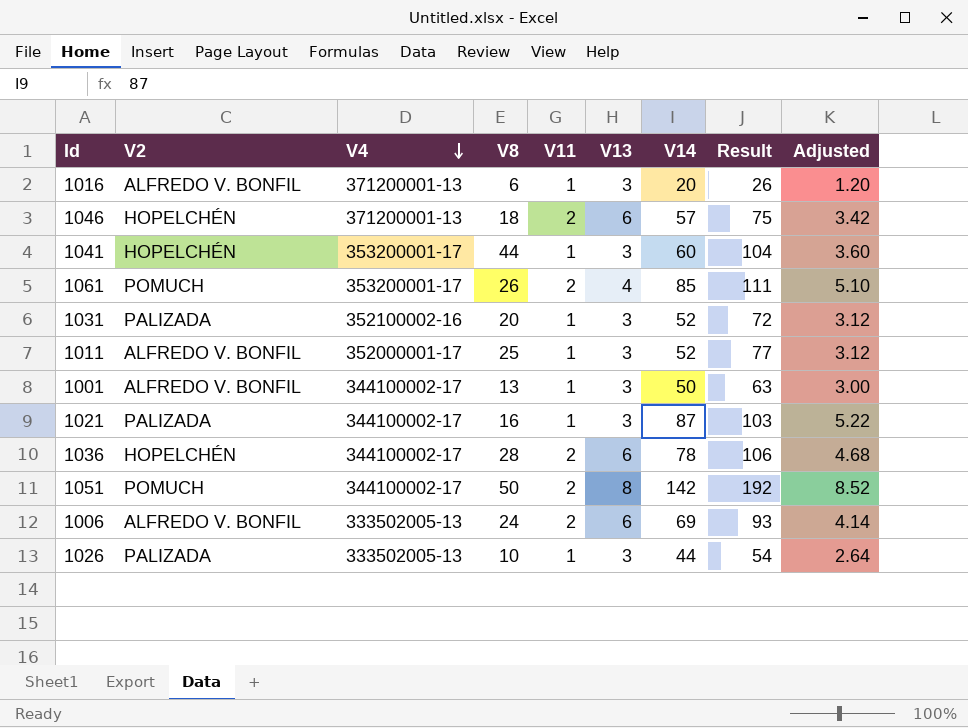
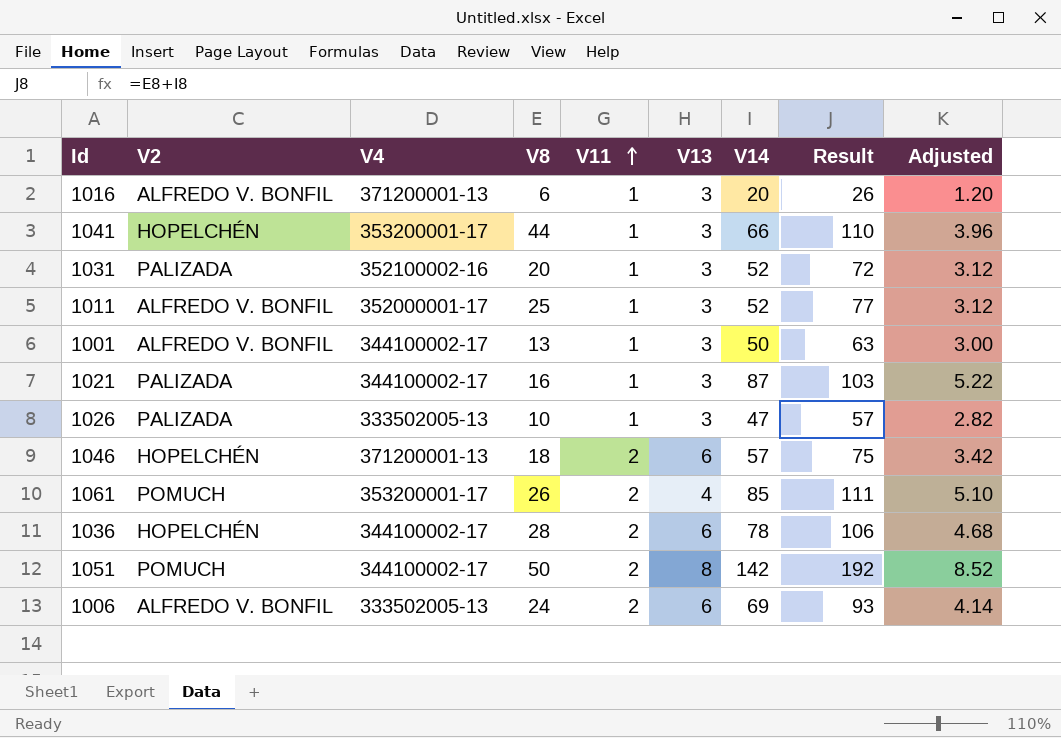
row order: V4 descending -> V11 ascending
1041 | V14: 60 -> 66
1041 | Result: 104 -> 110
1041 | Adjusted: 3.60 -> 3.96
1026 | V14: 44 -> 47
1026 | Result: 54 -> 57
1026 | Adjusted: 2.64 -> 2.82

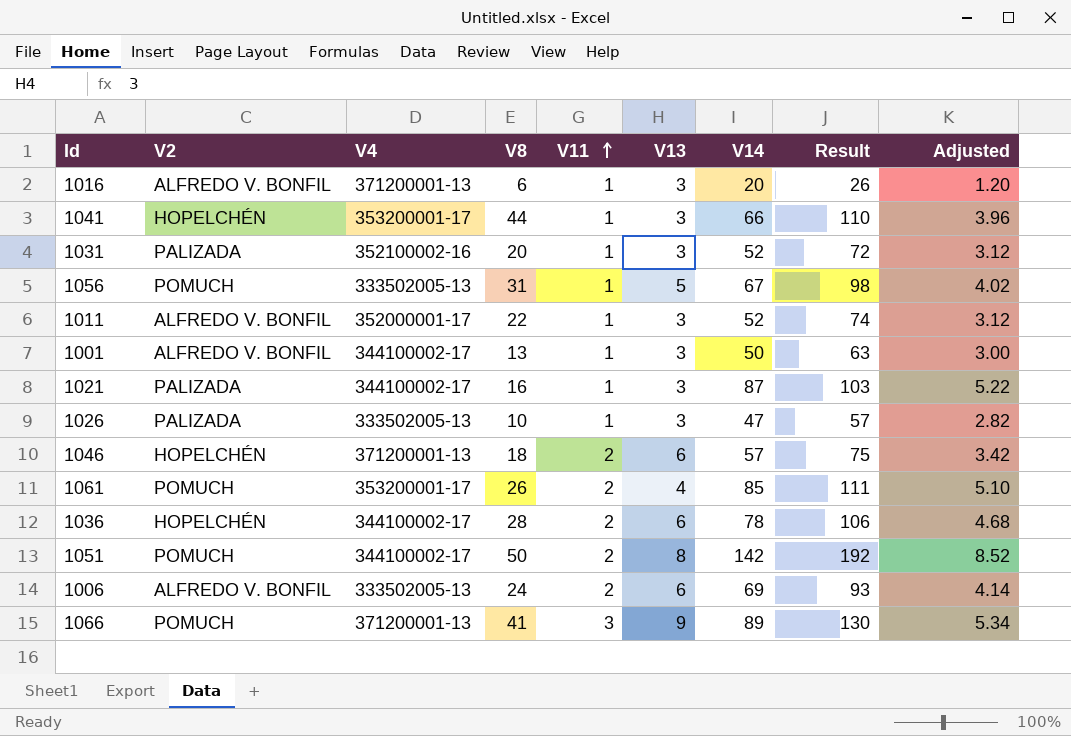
row 1056: none -> POMUCH | 333502005-13 | 31 | 1 | 5 | 67 | 98 | 4.02
1011 | V8: 25 -> 22
1011 | Result: 77 -> 74
row 1066: none -> POMUCH | 371200001-13 | 41 | 3 | 9 | 89 | 130 | 5.34

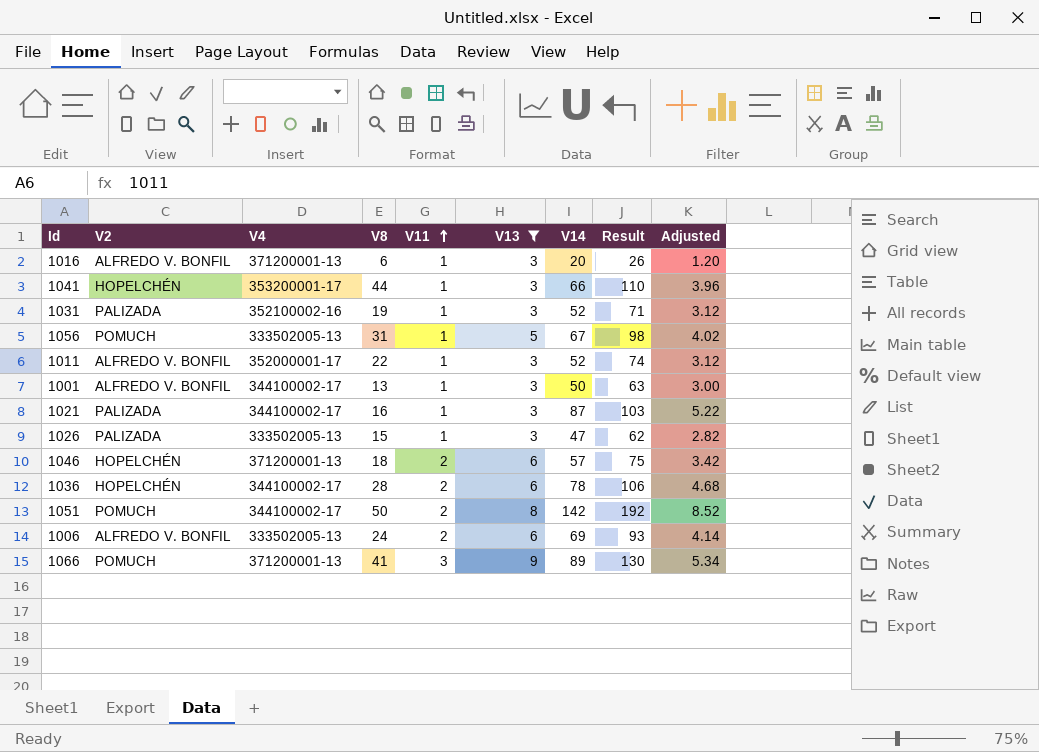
filter: none -> V13 != 4
1031 | V8: 20 -> 19
1031 | Result: 72 -> 71
1026 | V8: 10 -> 15
1026 | Result: 57 -> 62

